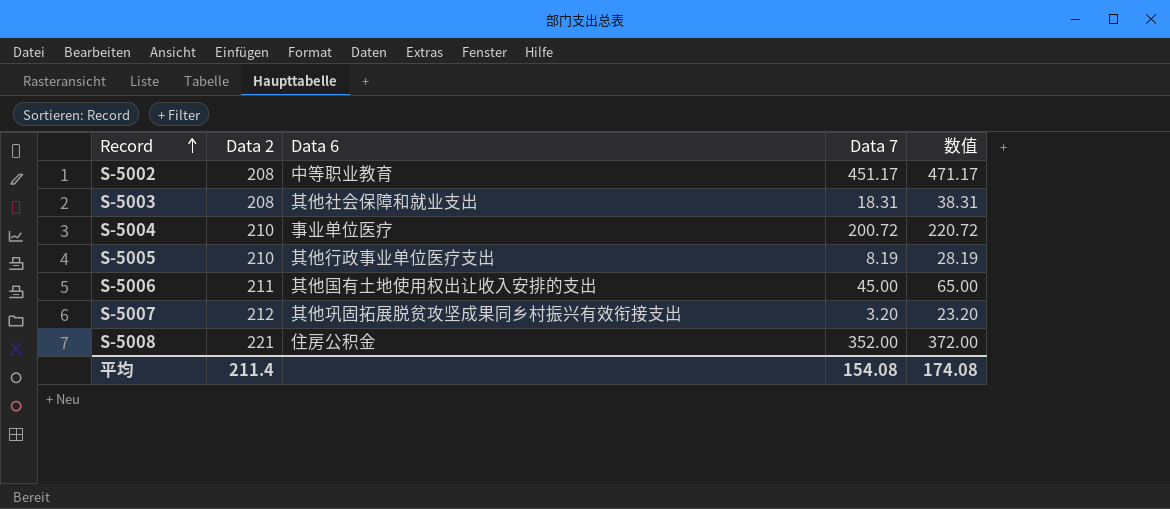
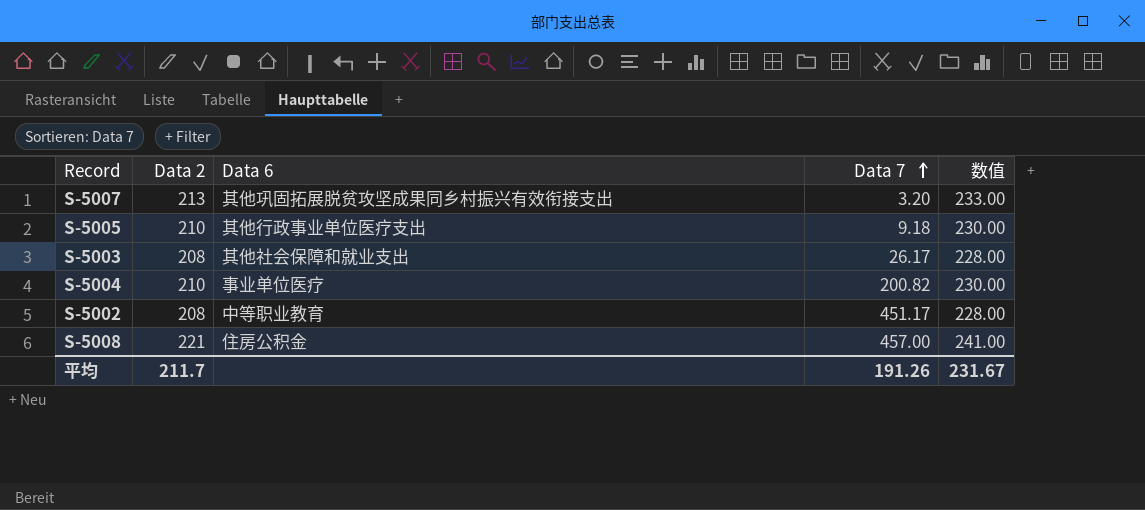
row order: Record ascending -> Data 7 ascending
column 数值 | formula: [Data 7] + 20 -> [Data 2] + 20
row S-5006: 211 | 其他国有土地使用权出让收入安排的支出 | 45.00 | 65.00 -> none
S-5007 | Data 2: 212 -> 213
S-5005 | Data 7: 8.19 -> 9.18
S-5003 | Data 7: 18.31 -> 26.17
S-5004 | Data 7: 200.72 -> 200.82
S-5008 | Data 7: 352.00 -> 457.00
平均 | Data 2: 211.4 -> 211.7
平均 | Data 7: 154.08 -> 191.26
平均 | 数值: 174.08 -> 231.67

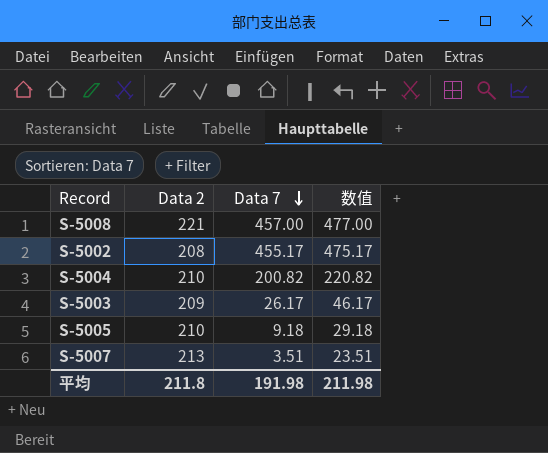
row order: Data 7 ascending -> Data 7 descending
column Data 6 | position: 3 -> none
column 数值 | formula: [Data 2] + 20 -> [Data 7] + 20
S-5002 | Data 7: 451.17 -> 455.17
S-5003 | Data 2: 208 -> 209
S-5007 | Data 7: 3.20 -> 3.51
平均 | Data 2: 211.7 -> 211.8
平均 | Data 7: 191.26 -> 191.98
平均 | 数值: 231.67 -> 211.98

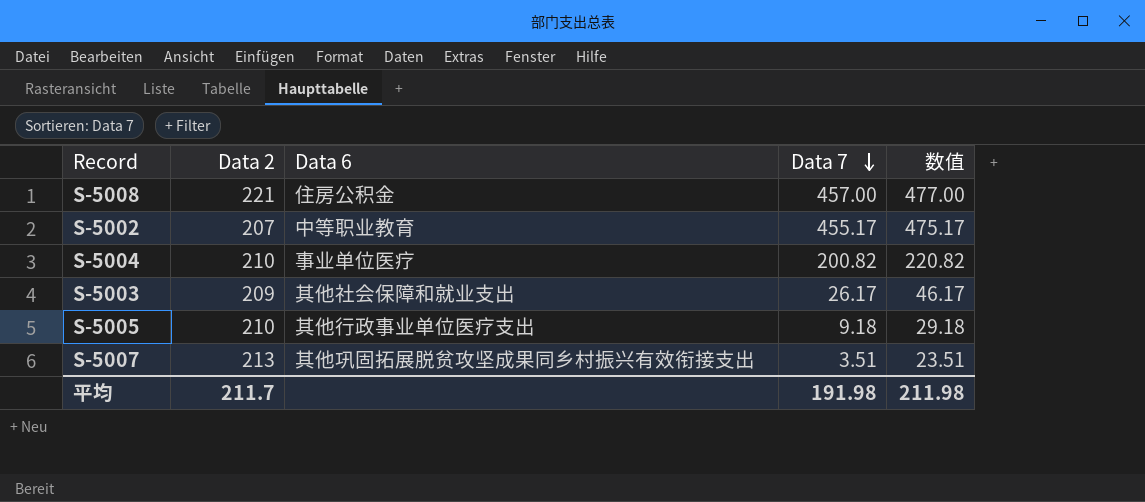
column Data 6 | position: none -> 3
S-5002 | Data 2: 208 -> 207
平均 | Data 2: 211.8 -> 211.7

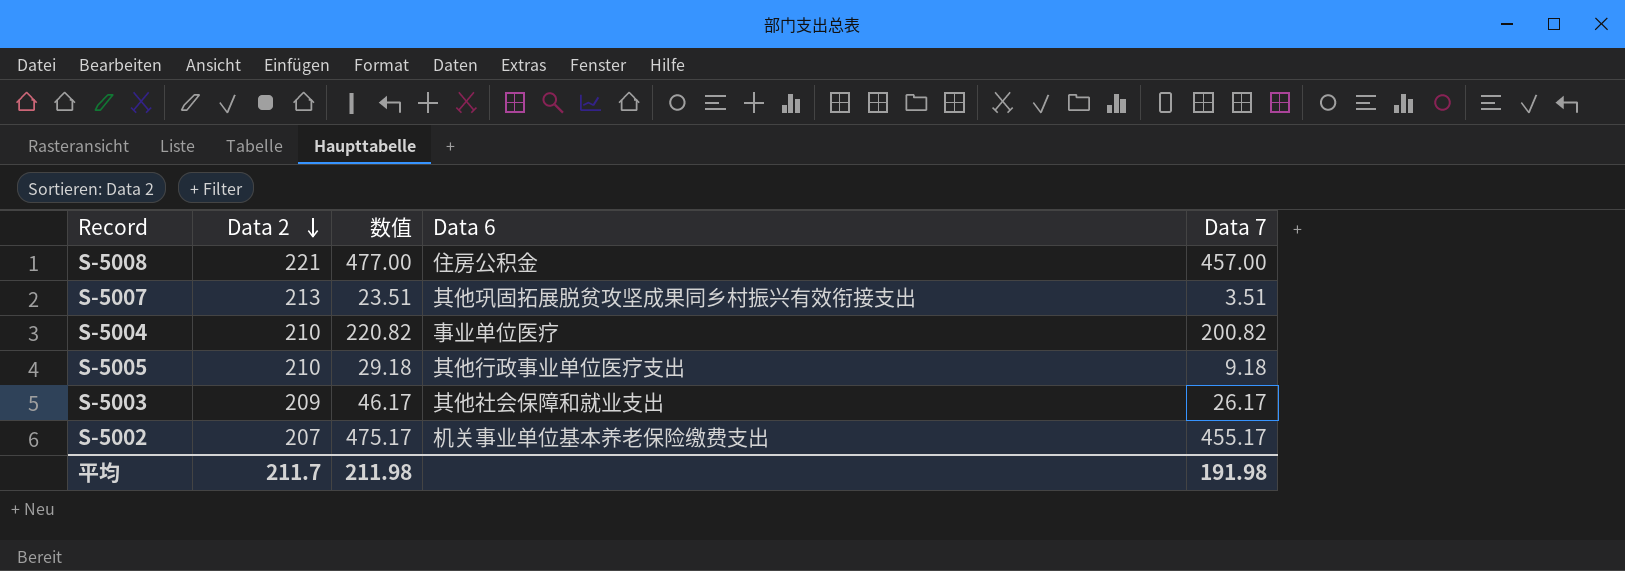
row order: Data 7 descending -> Data 2 descending
column 数值 | position: 5 -> 3
S-5002 | Data 6: 中等职业教育 -> 机关事业单位基本养老保险缴费支出

